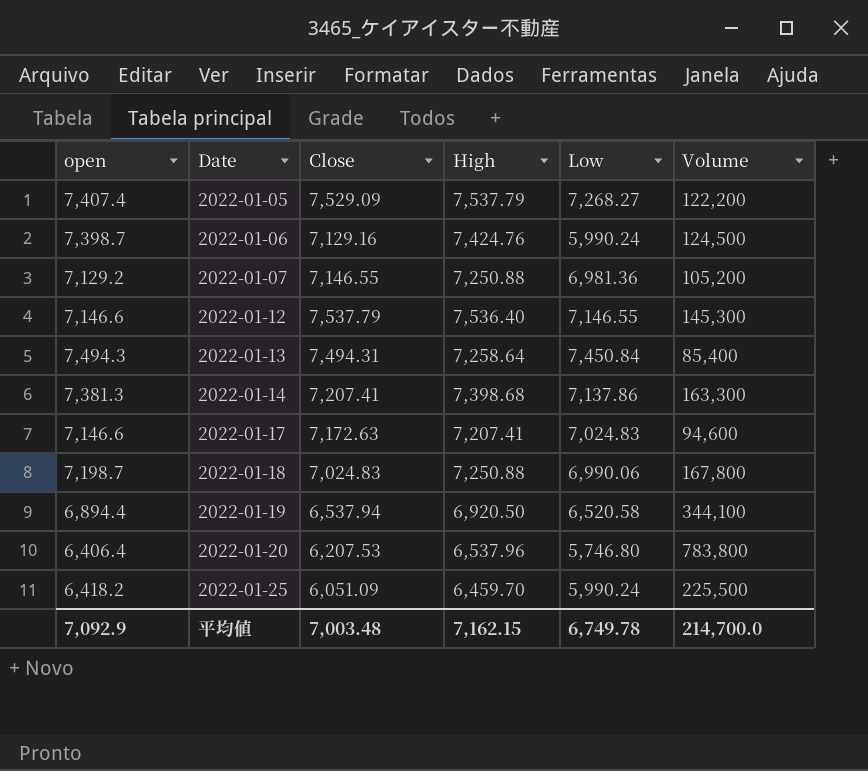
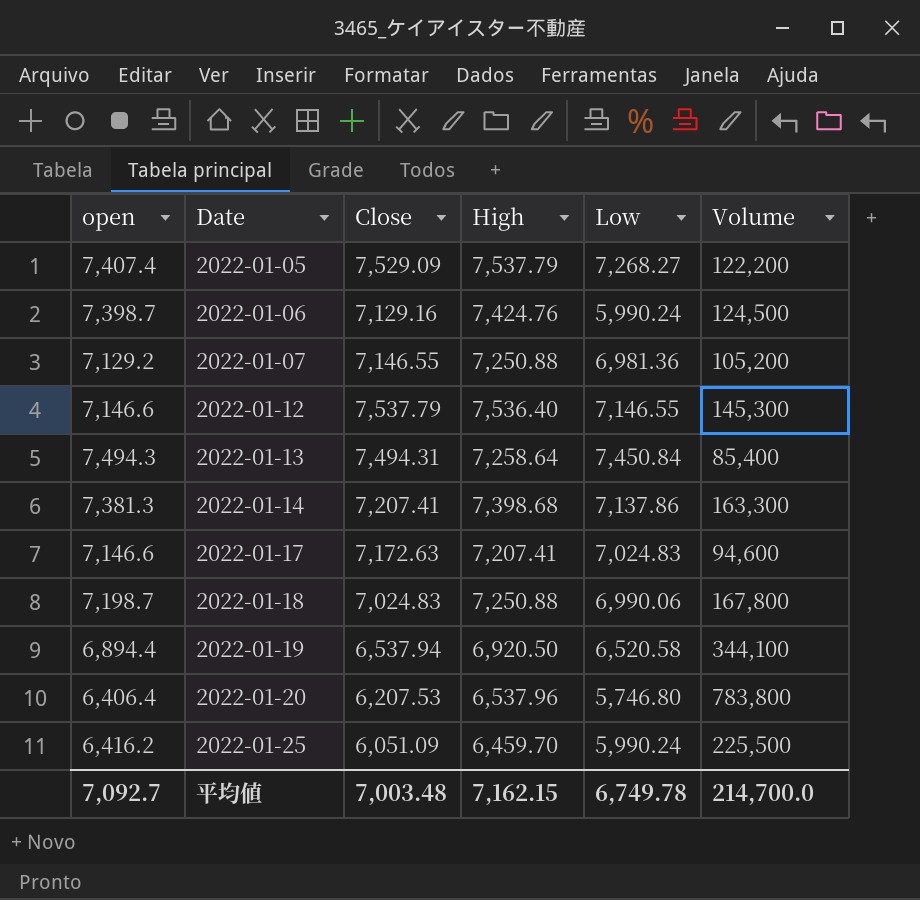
2022-01-25 | open: 6,418.2 -> 6,416.2
平均値 | open: 7,092.9 -> 7,092.7

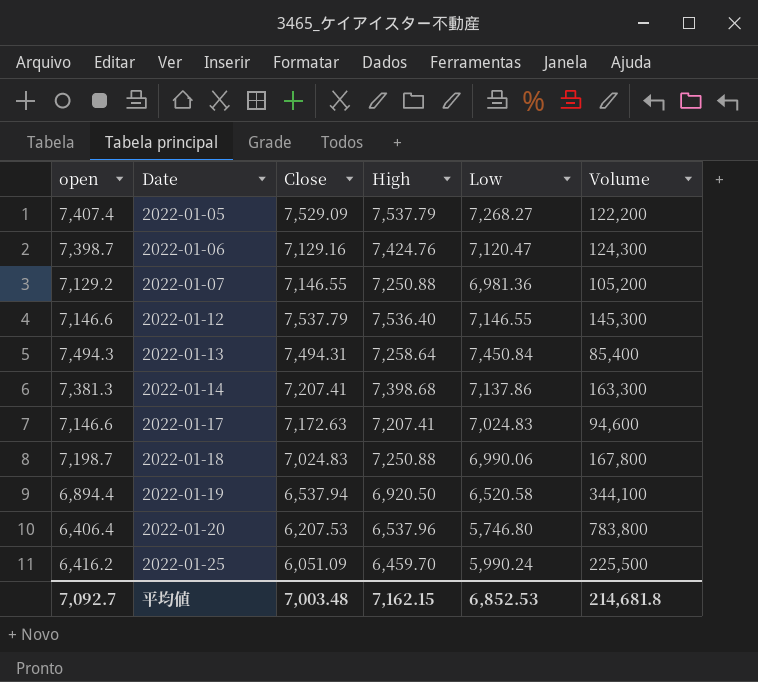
2022-01-06 | Low: 5,990.24 -> 7,120.47
2022-01-06 | Volume: 124,500 -> 124,300
平均値 | Low: 6,749.78 -> 6,852.53
平均値 | Volume: 214,700.0 -> 214,681.8

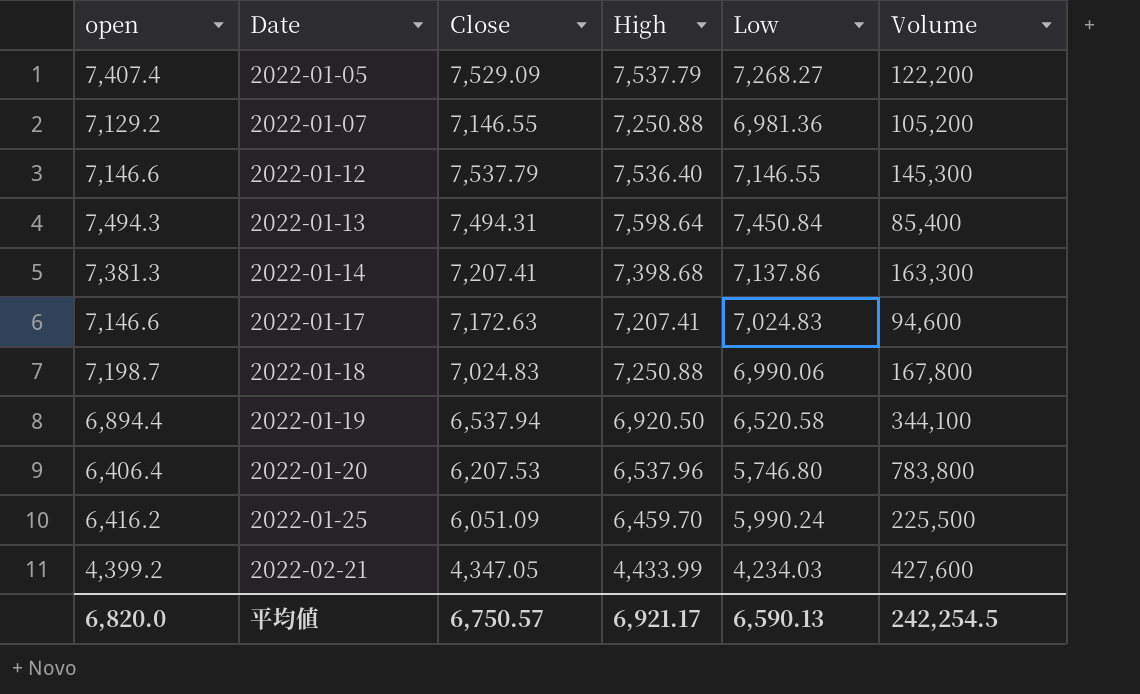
row 2022-01-06: 7,398.7 | 7,129.16 | 7,424.76 | 7,120.47 | 124,300 -> none
2022-01-13 | High: 7,258.64 -> 7,598.64
row 2022-02-21: none -> 4,399.2 | 4,347.05 | 4,433.99 | 4,234.03 | 427,600
平均値 | open: 7,092.7 -> 6,820.0
平均値 | Close: 7,003.48 -> 6,750.57
平均値 | High: 7,162.15 -> 6,921.17
平均値 | Low: 6,852.53 -> 6,590.13
平均値 | Volume: 214,681.8 -> 242,254.5

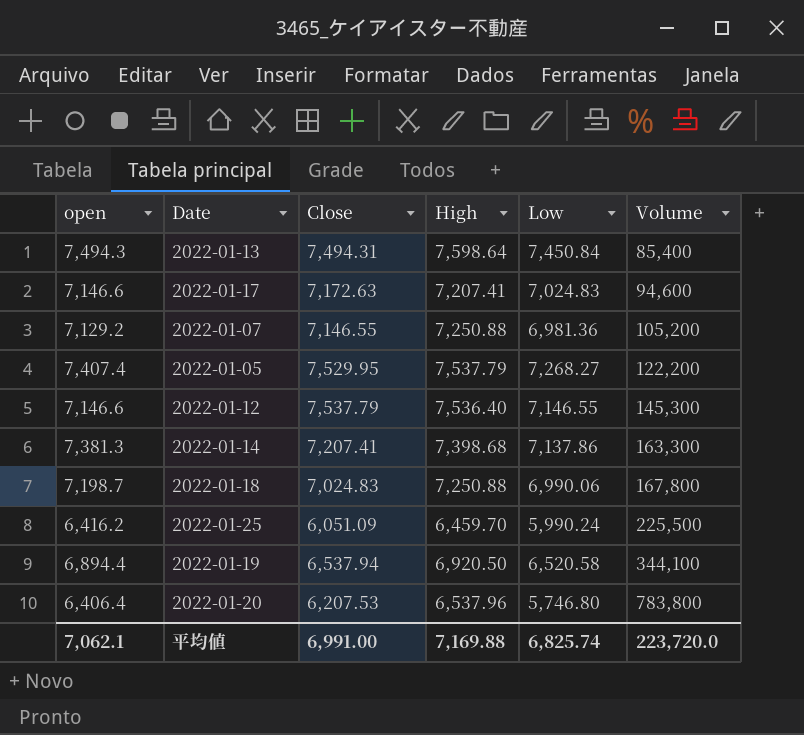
row order: Date ascending -> Volume ascending
row 2022-02-21: 4,399.2 | 4,347.05 | 4,433.99 | 4,234.03 | 427,600 -> none
2022-01-05 | Close: 7,529.09 -> 7,529.95
平均値 | open: 6,820.0 -> 7,062.1
平均値 | Close: 6,750.57 -> 6,991.00
平均値 | High: 6,921.17 -> 7,169.88
平均値 | Low: 6,590.13 -> 6,825.74
平均値 | Volume: 242,254.5 -> 223,720.0

